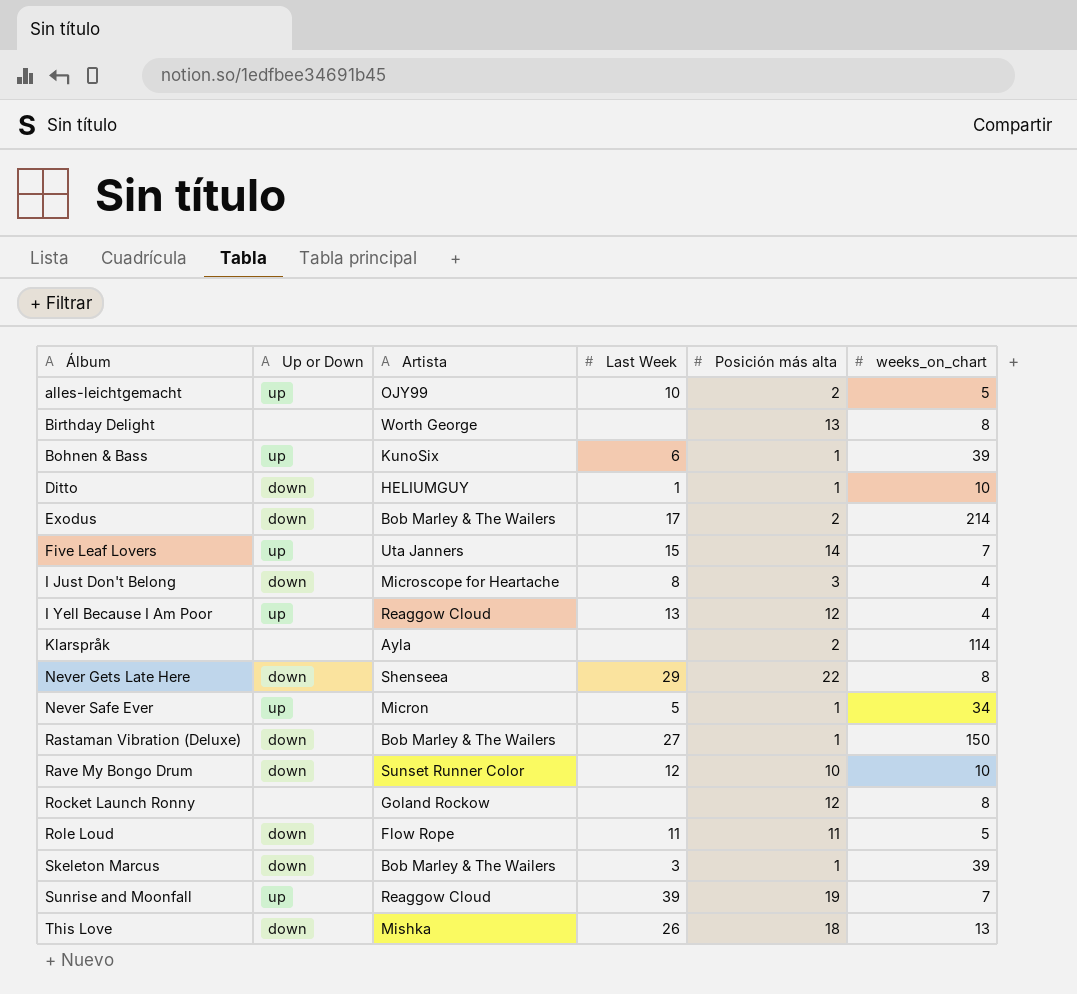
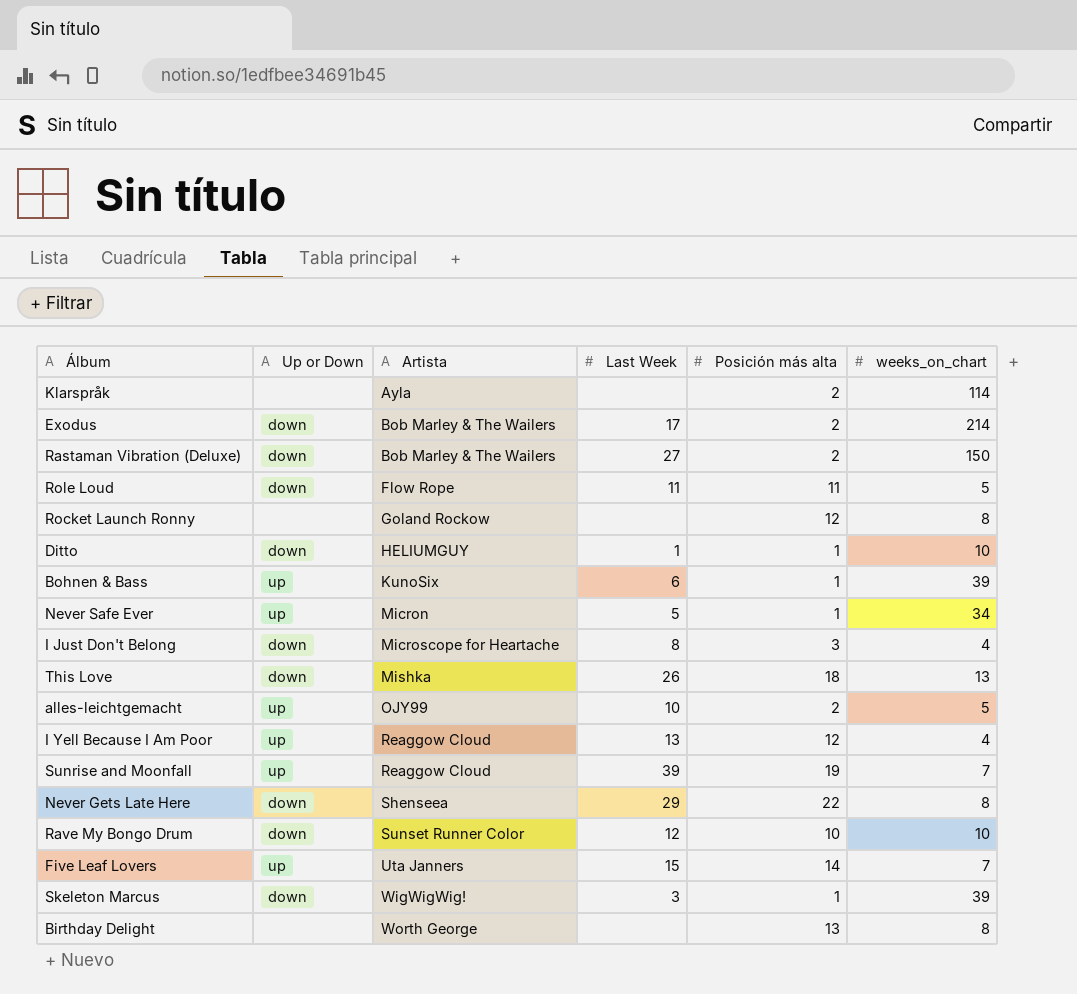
row order: Álbum ascending -> Artista ascending
Rastaman Vibration (Deluxe) | Posición más alta: 1 -> 2
Skeleton Marcus | Artista: Bob Marley & The Wailers -> WigWigWig!

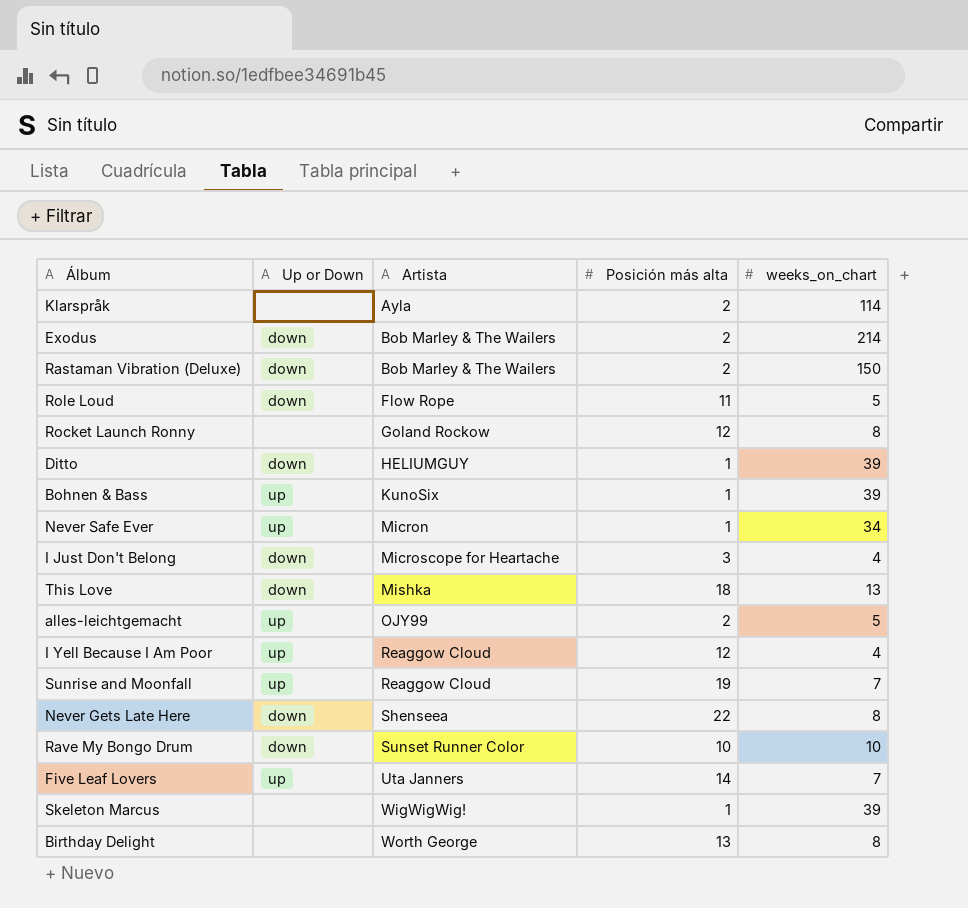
column Last Week | position: 4 -> none
Ditto | weeks_on_chart: 10 -> 39
Skeleton Marcus | Up or Down: down -> none

